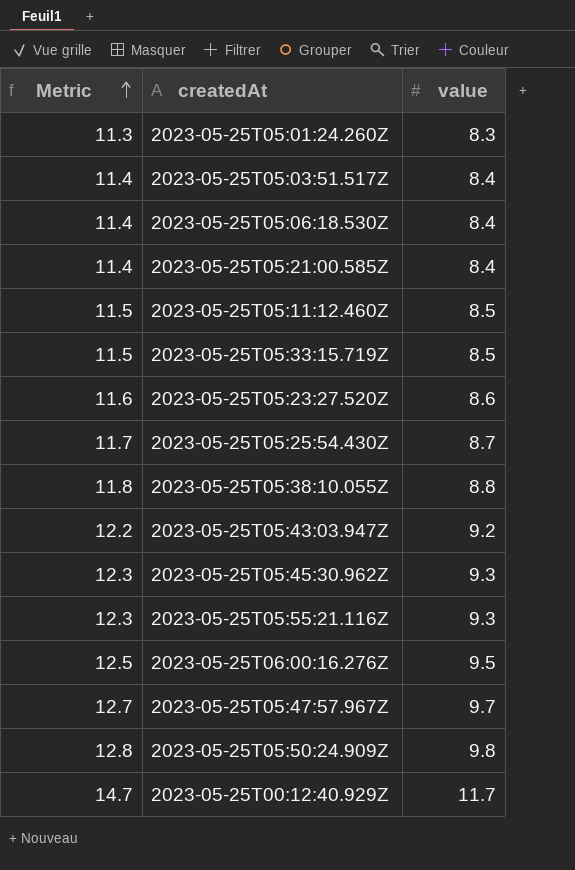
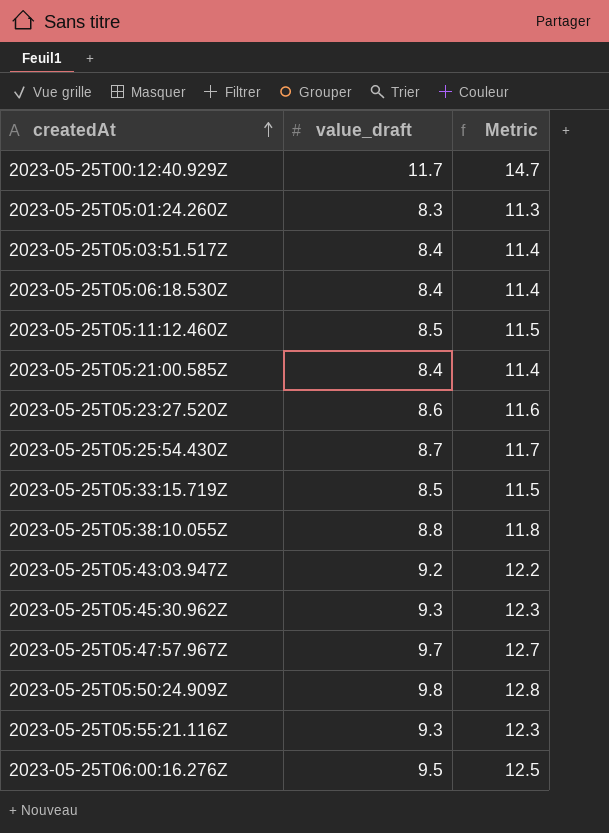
row order: Metric ascending -> createdAt ascending
column name: value -> value_draft
column Metric | position: 1 -> 3

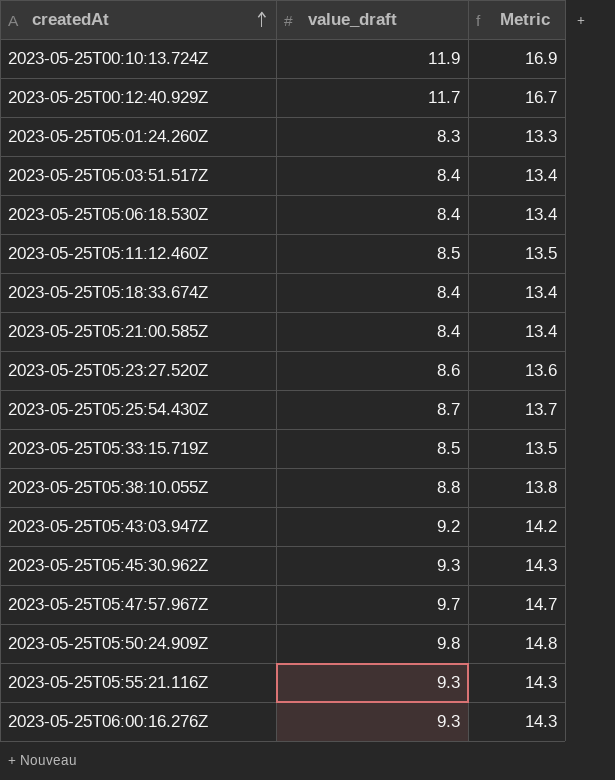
column Metric | formula: [value_draft] + 3 -> [value_draft] + 5
row 2023-05-25T00:10:13.724Z: none -> 11.9 | 16.9
row 2023-05-25T05:18:33.674Z: none -> 8.4 | 13.4
2023-05-25T06:00:16.276Z | value_draft: 9.5 -> 9.3

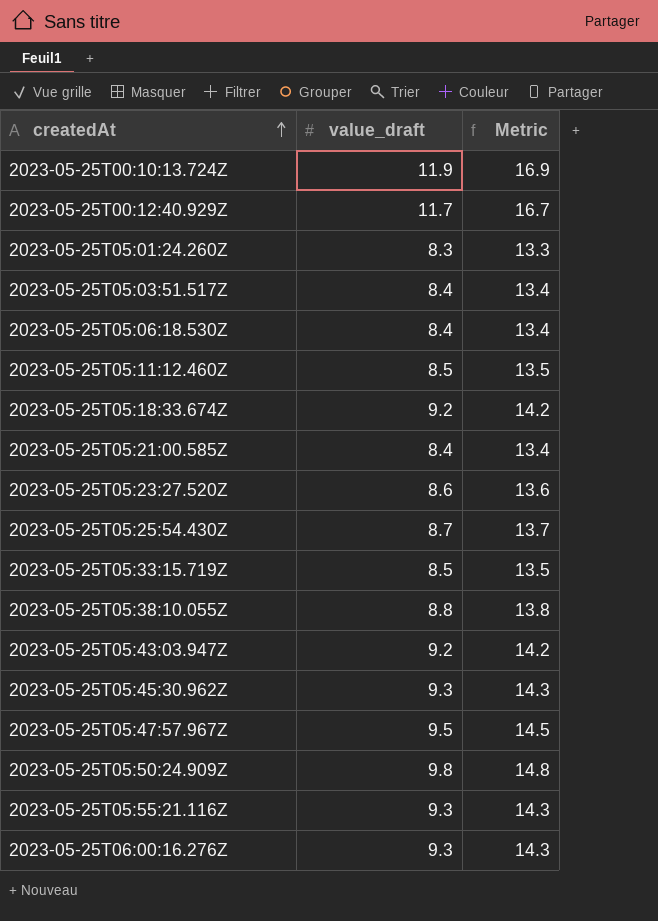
2023-05-25T05:18:33.674Z | value_draft: 8.4 -> 9.2
2023-05-25T05:18:33.674Z | Metric: 13.4 -> 14.2
2023-05-25T05:47:57.967Z | value_draft: 9.7 -> 9.5
2023-05-25T05:47:57.967Z | Metric: 14.7 -> 14.5

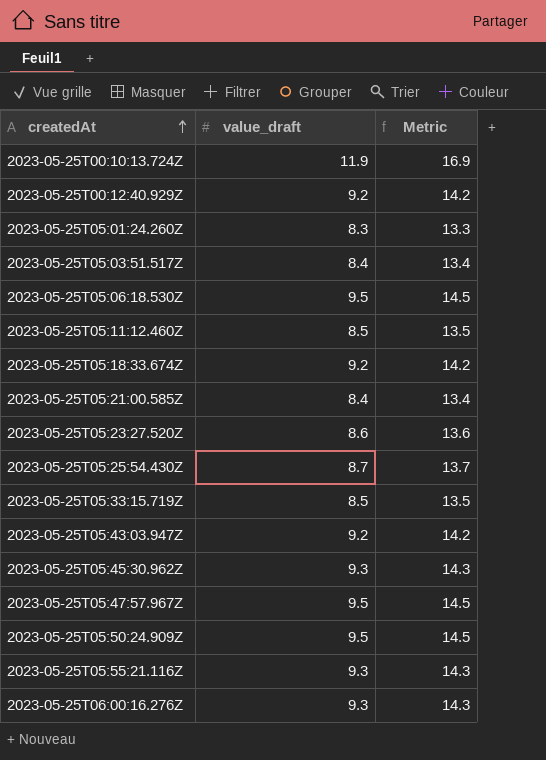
row 2023-05-25T05:38:10.055Z: 8.8 | 13.8 -> none
2023-05-25T00:12:40.929Z | value_draft: 11.7 -> 9.2
2023-05-25T00:12:40.929Z | Metric: 16.7 -> 14.2
2023-05-25T05:06:18.530Z | value_draft: 8.4 -> 9.5
2023-05-25T05:06:18.530Z | Metric: 13.4 -> 14.5
2023-05-25T05:50:24.909Z | value_draft: 9.8 -> 9.5
2023-05-25T05:50:24.909Z | Metric: 14.8 -> 14.5

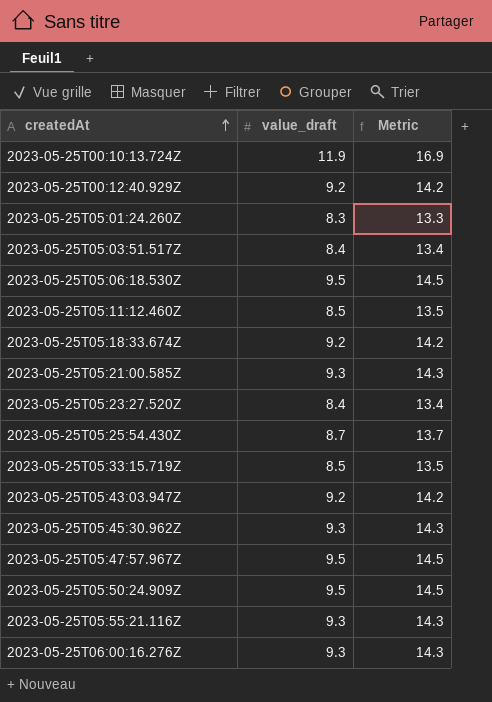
2023-05-25T05:21:00.585Z | value_draft: 8.4 -> 9.3
2023-05-25T05:21:00.585Z | Metric: 13.4 -> 14.3
2023-05-25T05:23:27.520Z | value_draft: 8.6 -> 8.4
2023-05-25T05:23:27.520Z | Metric: 13.6 -> 13.4

